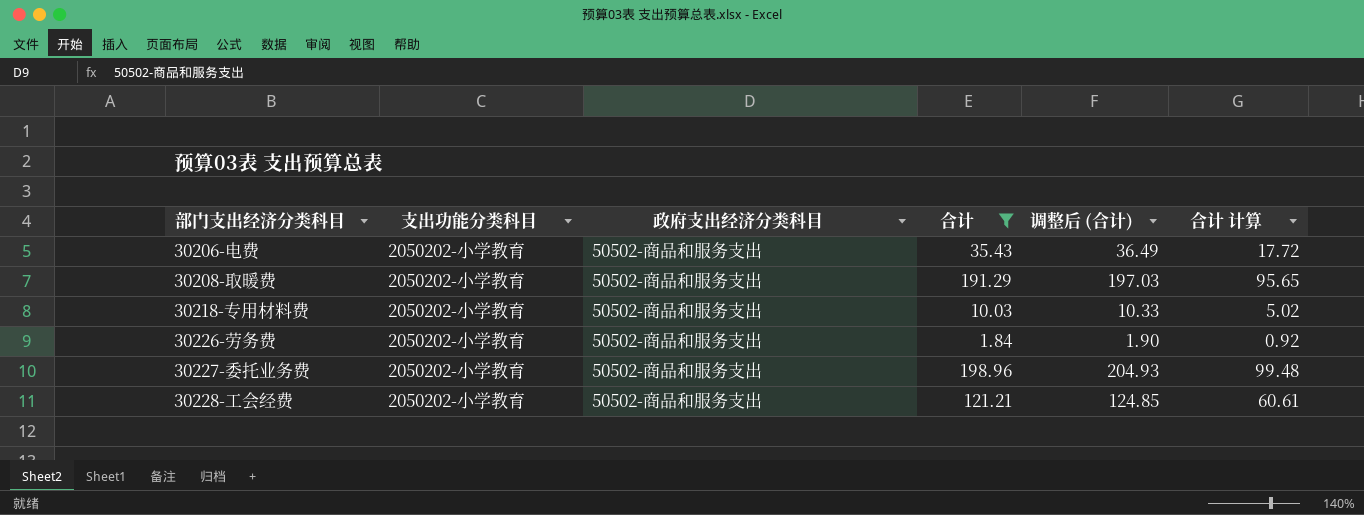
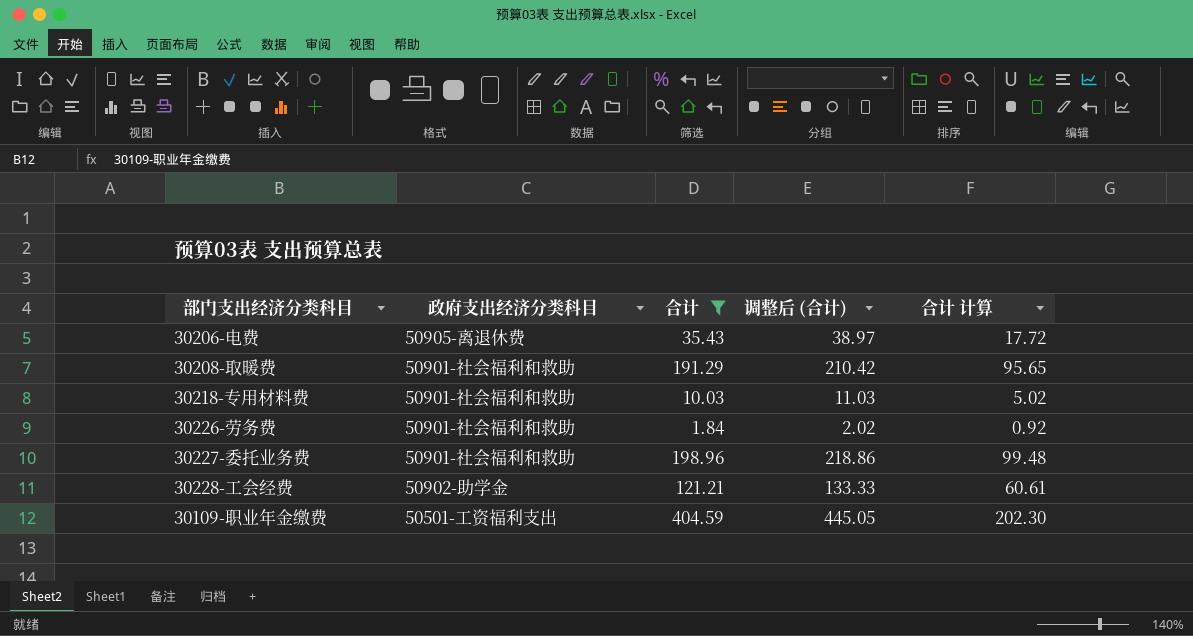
column 支出功能分类科目 | position: 2 -> none
column 调整后 (合计) | formula: [合计] * 1.03 -> [合计] * 1.1
30206-电费 | 政府支出经济分类科目: 50502-商品和服务支出 -> 50905-离退休费
30208-取暖费 | 政府支出经济分类科目: 50502-商品和服务支出 -> 50901-社会福利和救助
30218-专用材料费 | 政府支出经济分类科目: 50502-商品和服务支出 -> 50901-社会福利和救助
30226-劳务费 | 政府支出经济分类科目: 50502-商品和服务支出 -> 50901-社会福利和救助
30227-委托业务费 | 政府支出经济分类科目: 50502-商品和服务支出 -> 50901-社会福利和救助
30228-工会经费 | 政府支出经济分类科目: 50502-商品和服务支出 -> 50902-助学金
row 30109-职业年金缴费: none -> 50501-工资福利支出 | 404.59 | 445.05 | 202.30

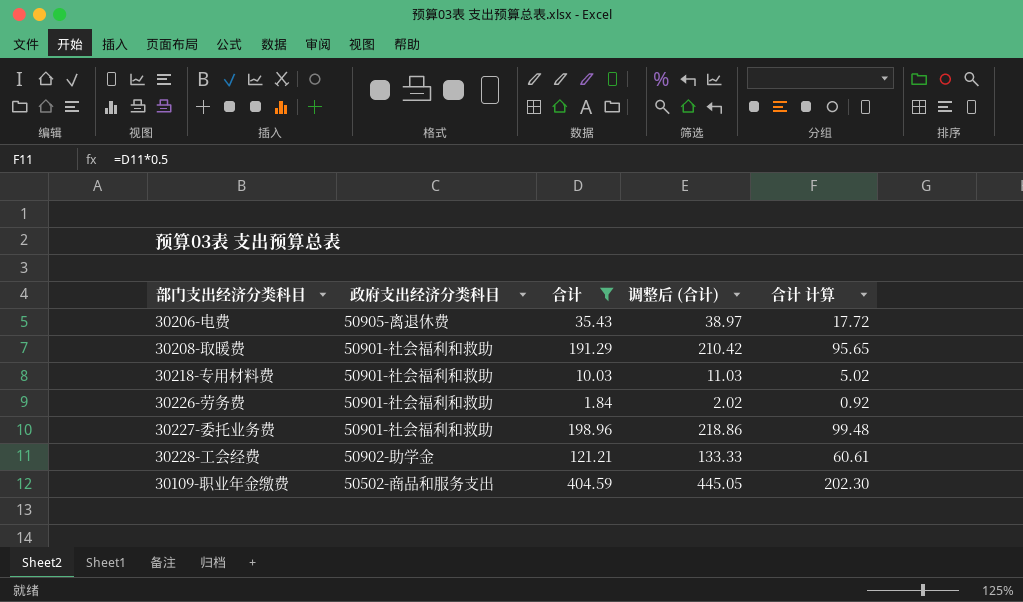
30109-职业年金缴费 | 政府支出经济分类科目: 50501-工资福利支出 -> 50502-商品和服务支出

